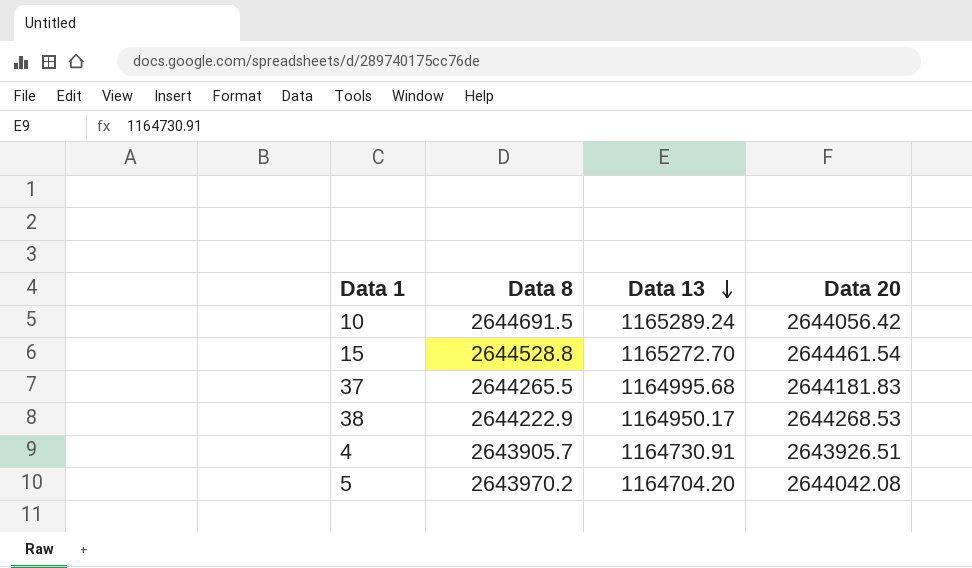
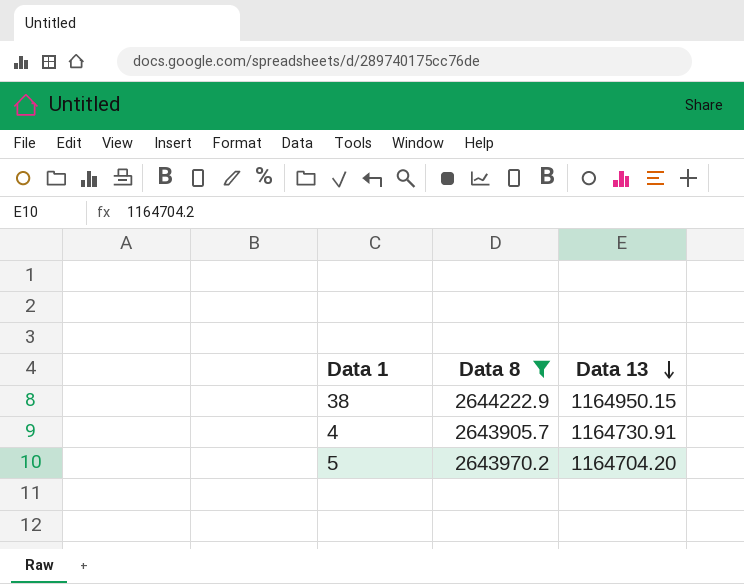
filter: none -> Data 8 <= 2644222.9
column Data 20 | position: 4 -> none
38 | Data 13: 1164950.17 -> 1164950.15

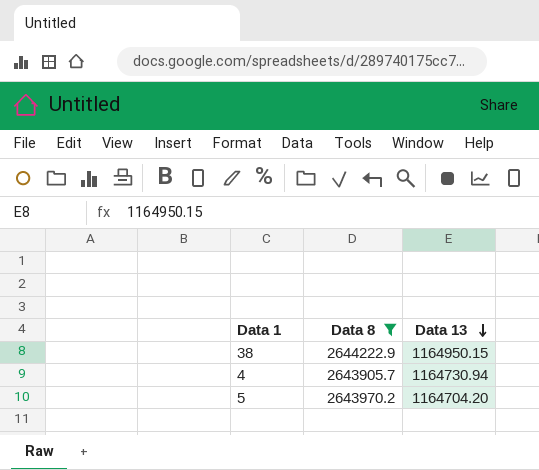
4 | Data 13: 1164730.91 -> 1164730.94

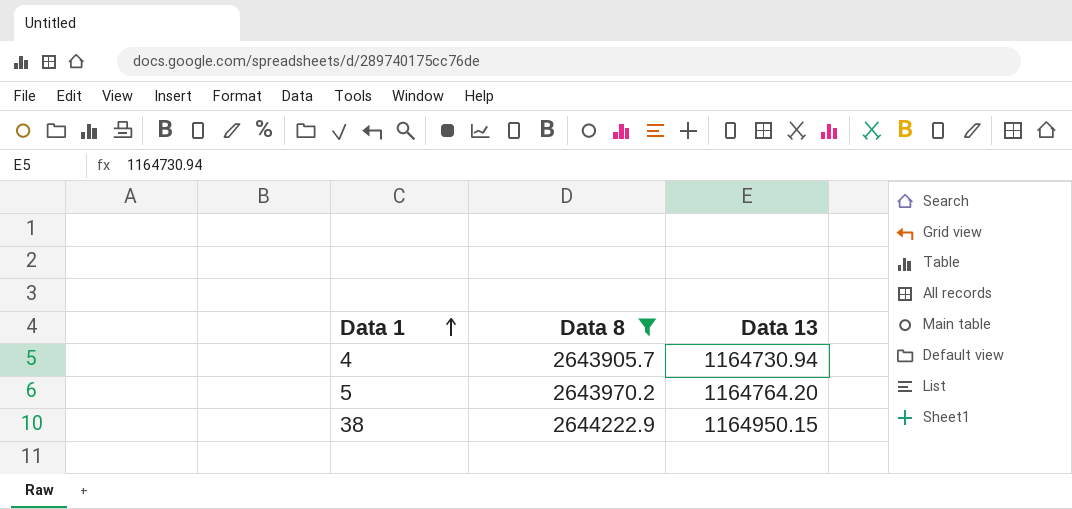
row order: Data 13 descending -> Data 1 ascending
5 | Data 13: 1164704.20 -> 1164764.20

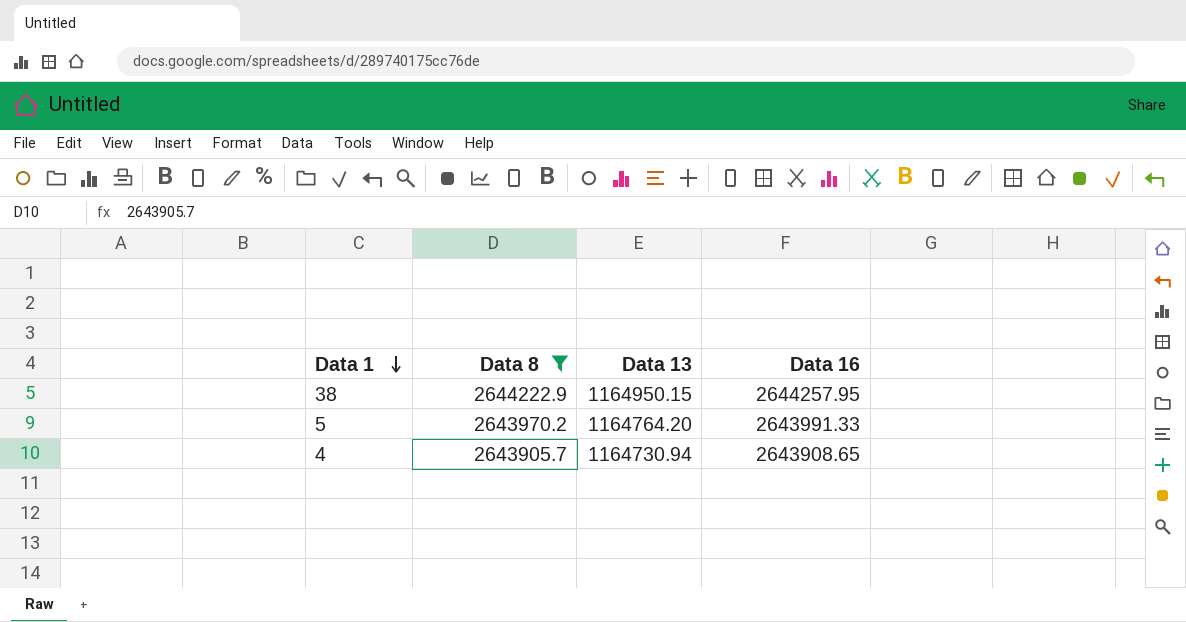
row order: Data 1 ascending -> Data 1 descending
column Data 16 | position: none -> 4

